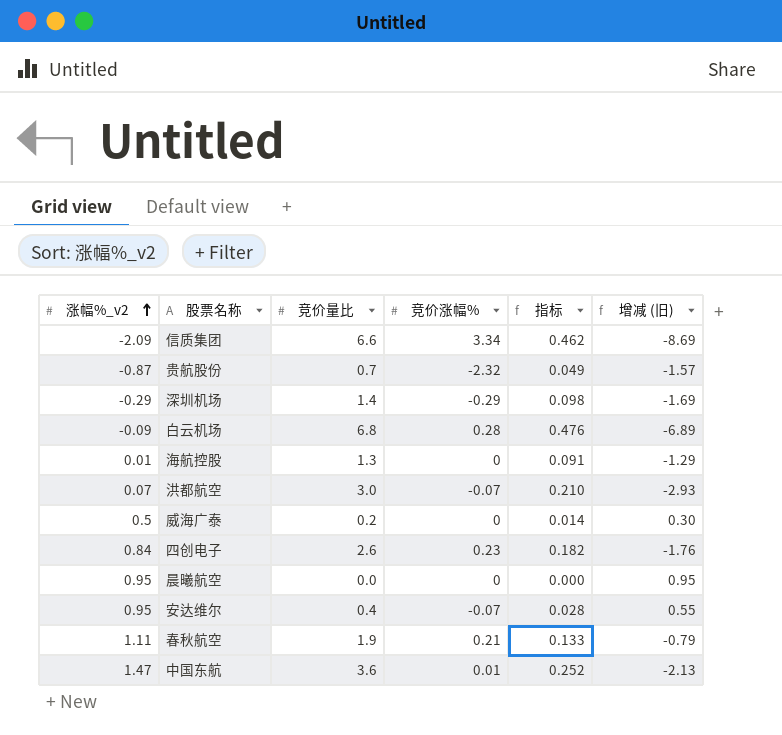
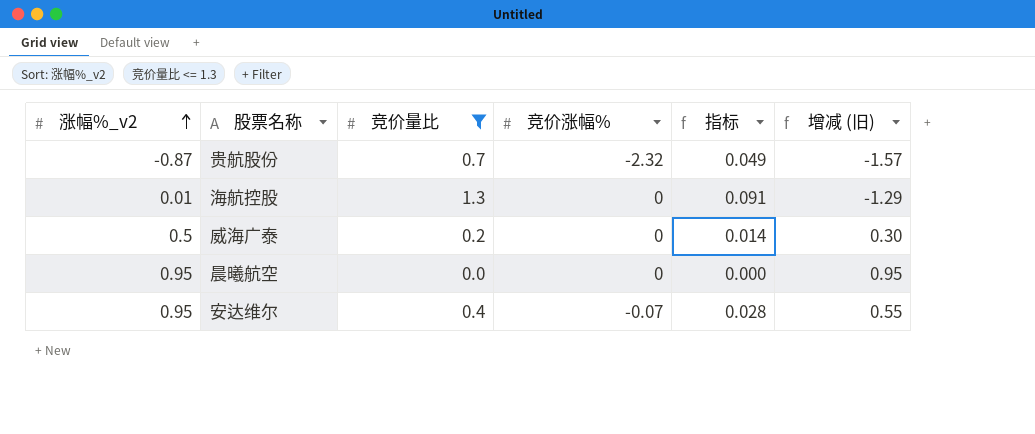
filter: none -> 竞价量比 <= 1.3

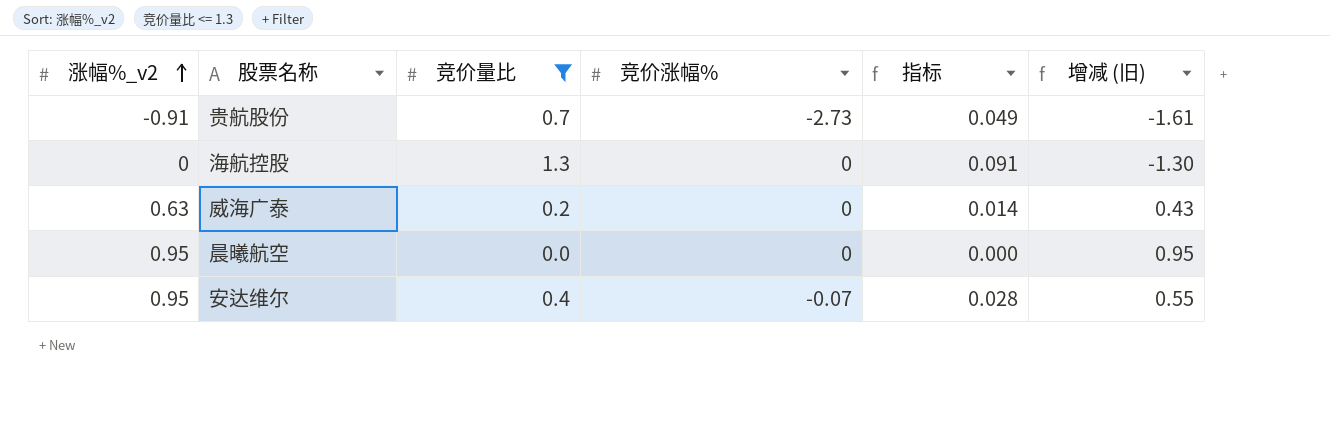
贵航股份 | 涨幅%_v2: -0.87 -> -0.91
贵航股份 | 竞价涨幅%: -2.32 -> -2.73
贵航股份 | 增减 (旧): -1.57 -> -1.61
海航控股 | 涨幅%_v2: 0.01 -> 0
海航控股 | 增减 (旧): -1.29 -> -1.30
威海广泰 | 涨幅%_v2: 0.5 -> 0.63
威海广泰 | 增减 (旧): 0.30 -> 0.43

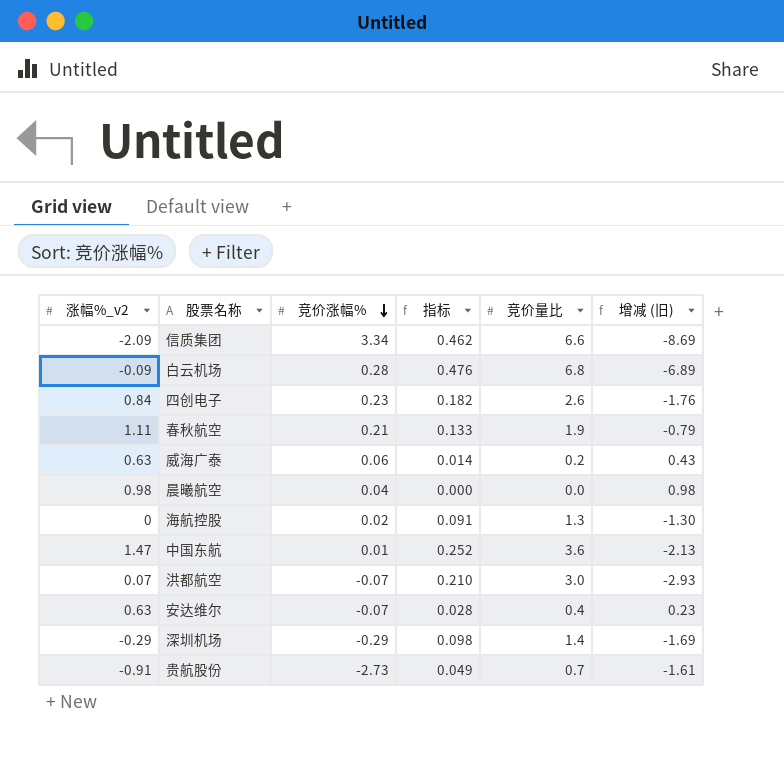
filter: 竞价量比 <= 1.3 -> none
row order: 涨幅%_v2 ascending -> 竞价涨幅% descending
column 竞价量比 | position: 3 -> 5
威海广泰 | 竞价涨幅%: 0 -> 0.06
晨曦航空 | 涨幅%_v2: 0.95 -> 0.98
晨曦航空 | 竞价涨幅%: 0 -> 0.04
晨曦航空 | 增减 (旧): 0.95 -> 0.98
海航控股 | 竞价涨幅%: 0 -> 0.02
安达维尔 | 涨幅%_v2: 0.95 -> 0.63
安达维尔 | 增减 (旧): 0.55 -> 0.23

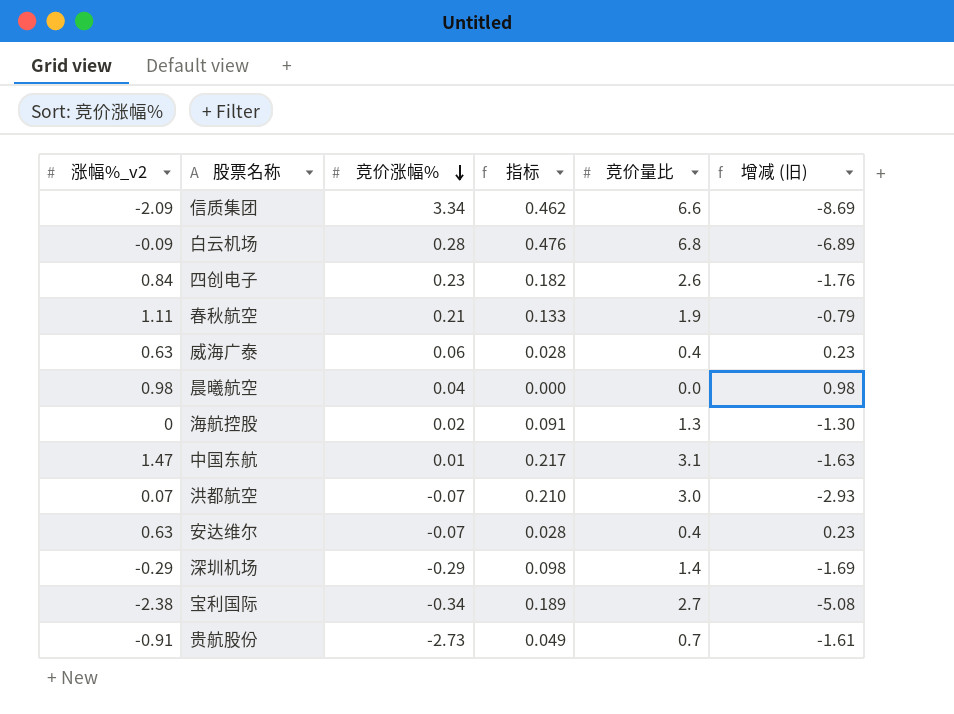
威海广泰 | 指标: 0.014 -> 0.028
威海广泰 | 竞价量比: 0.2 -> 0.4
威海广泰 | 增减 (旧): 0.43 -> 0.23
中国东航 | 指标: 0.252 -> 0.217
中国东航 | 竞价量比: 3.6 -> 3.1
中国东航 | 增减 (旧): -2.13 -> -1.63
row 宝利国际: none -> -2.38 | -0.34 | 0.189 | 2.7 | -5.08

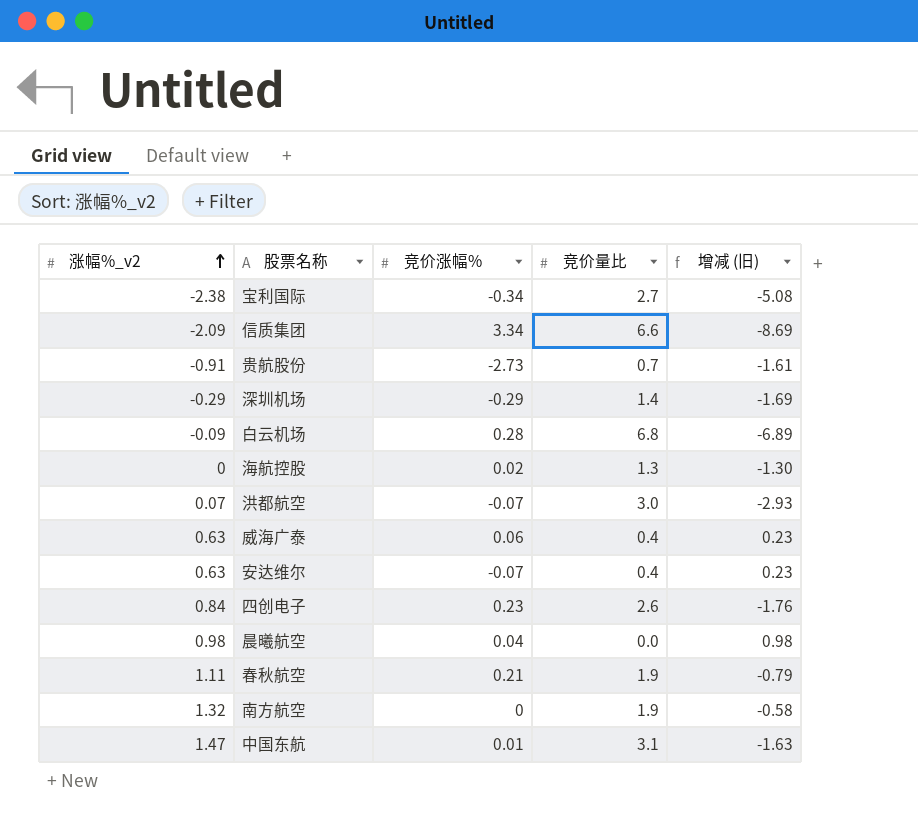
row order: 竞价涨幅% descending -> 涨幅%_v2 ascending
column 指标 | formula: [竞价量比] * 0.07 -> none
row 南方航空: none -> 1.32 | 0 | 1.9 | -0.58

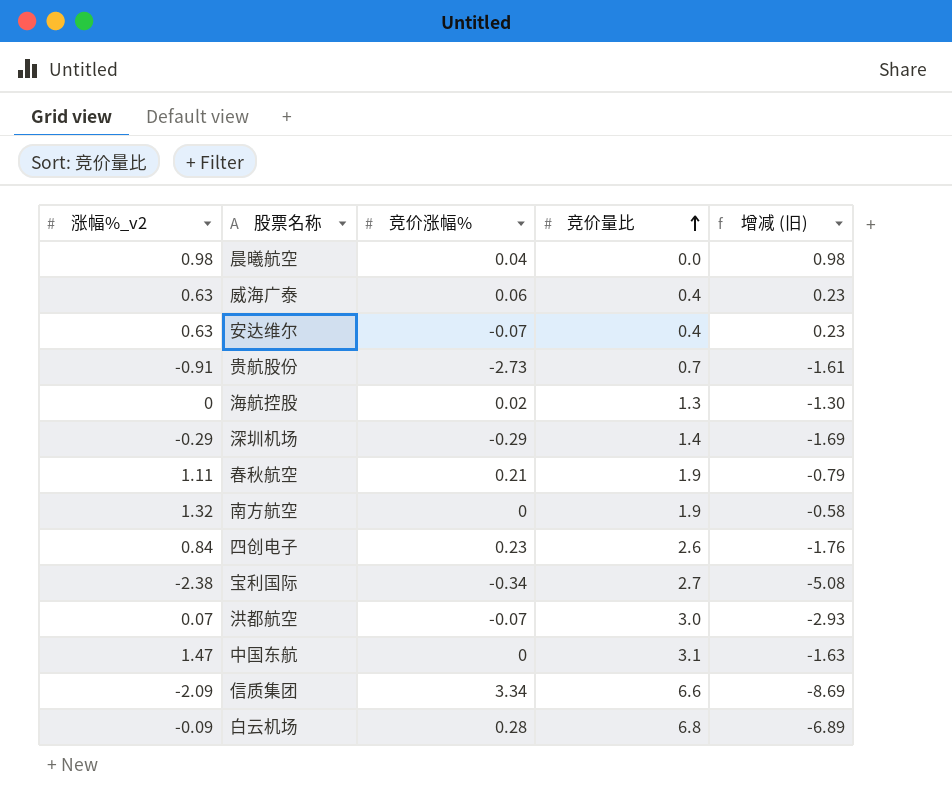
row order: 涨幅%_v2 ascending -> 竞价量比 ascending
中国东航 | 竞价涨幅%: 0.01 -> 0

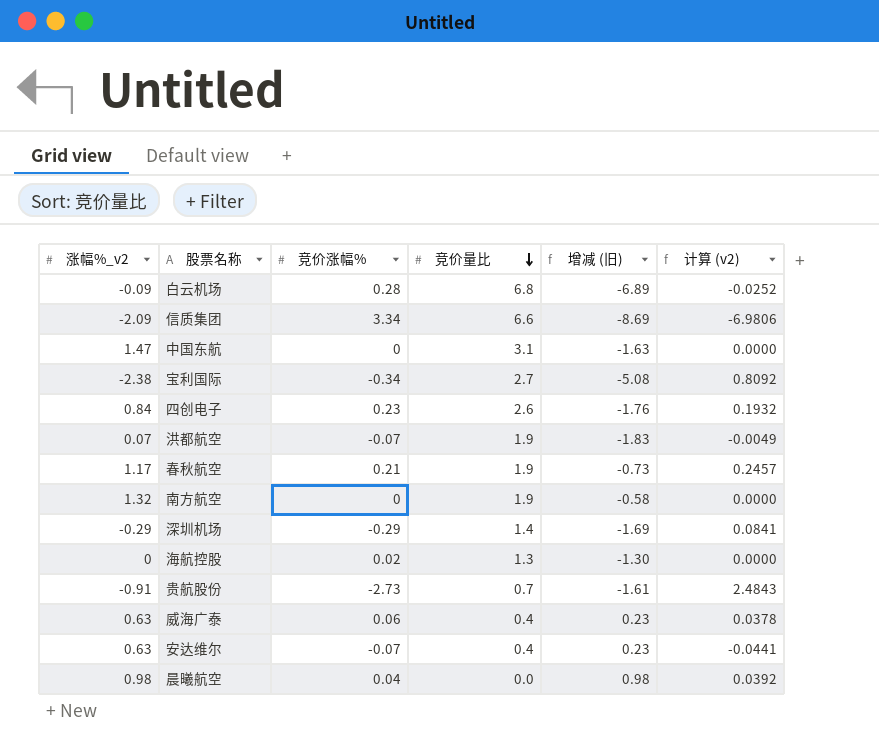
row order: 竞价量比 ascending -> 竞价量比 descending
column 计算 (v2) | formula: none -> [涨幅%_v2] * [竞价涨幅%]
洪都航空 | 竞价量比: 3.0 -> 1.9
洪都航空 | 增减 (旧): -2.93 -> -1.83
春秋航空 | 涨幅%_v2: 1.11 -> 1.17
春秋航空 | 增减 (旧): -0.79 -> -0.73

